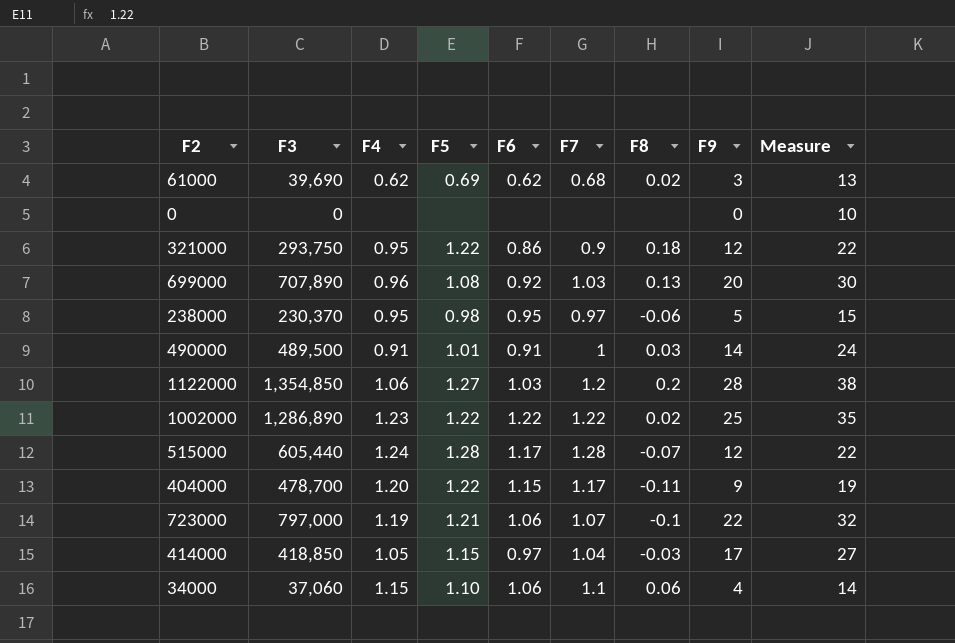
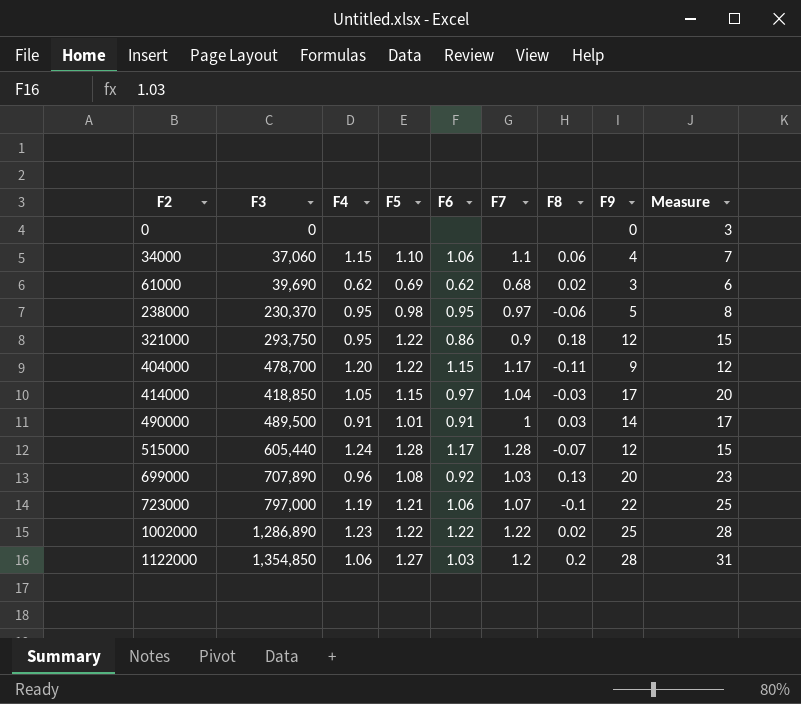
row order: none -> F2 ascending
column Measure | formula: [F9] + 10 -> [F9] + 3

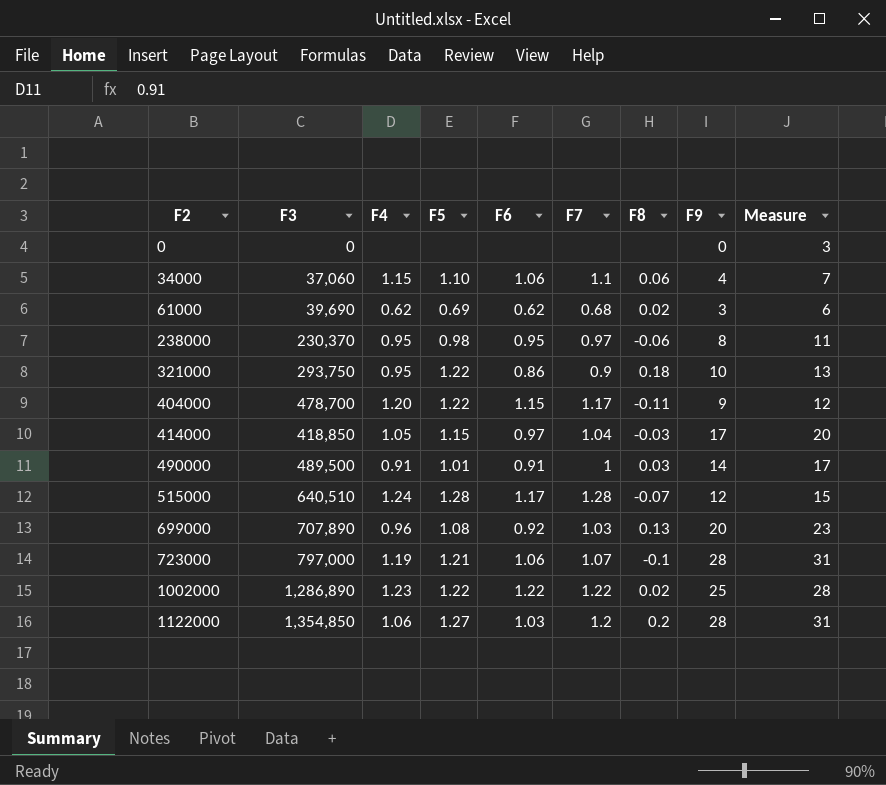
238000 | F9: 5 -> 8
238000 | Measure: 8 -> 11
321000 | F9: 12 -> 10
321000 | Measure: 15 -> 13
515000 | F3: 605,440 -> 640,510
723000 | F9: 22 -> 28
723000 | Measure: 25 -> 31

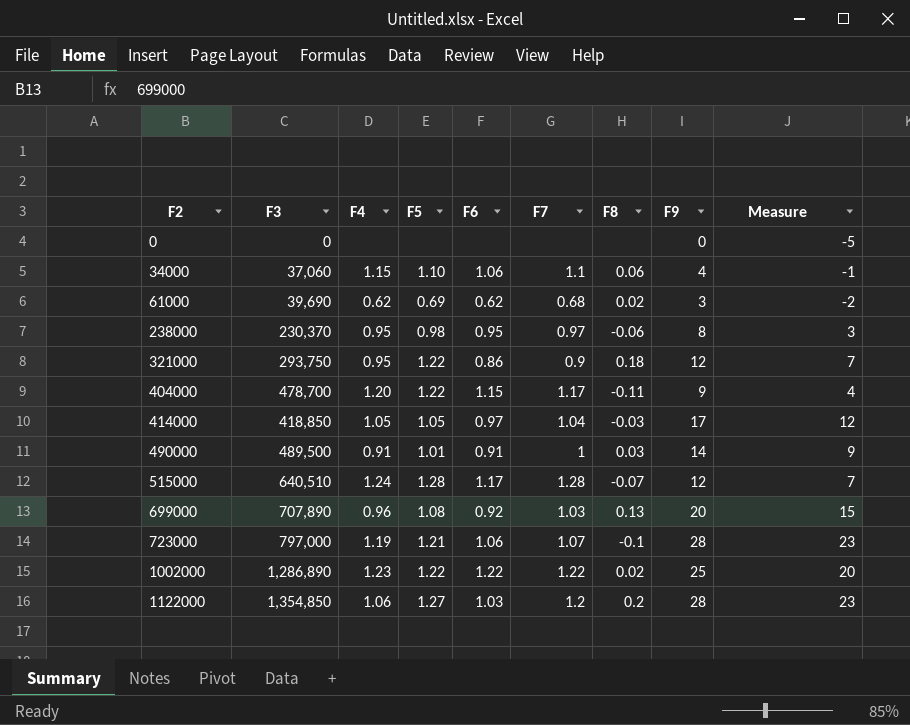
column Measure | formula: [F9] + 3 -> [F9] - 5
321000 | F9: 10 -> 12
414000 | F5: 1.15 -> 1.05

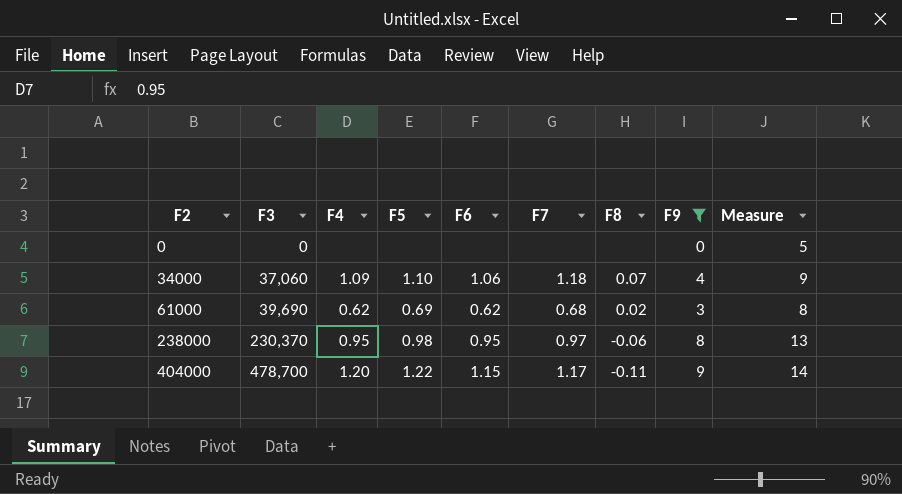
filter: none -> F9 <= 9
column Measure | formula: [F9] - 5 -> [F9] + 5
34000 | F4: 1.15 -> 1.09
34000 | F7: 1.1 -> 1.18
34000 | F8: 0.06 -> 0.07

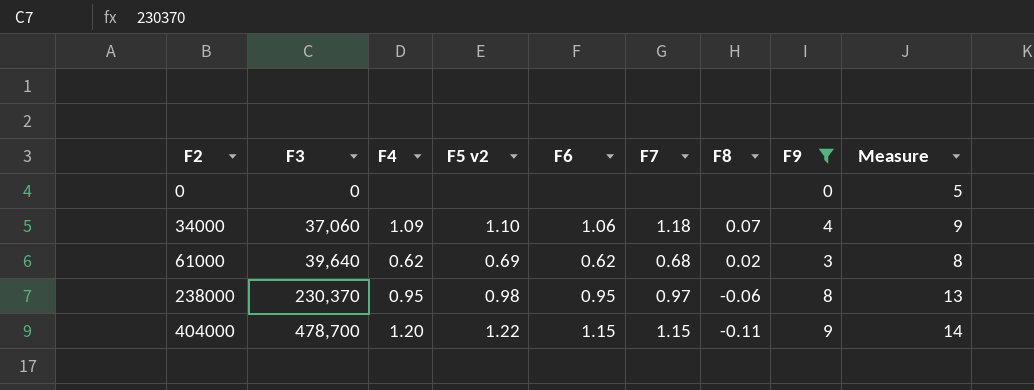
column name: F5 -> F5 v2
61000 | F3: 39,690 -> 39,640
404000 | F7: 1.17 -> 1.15

